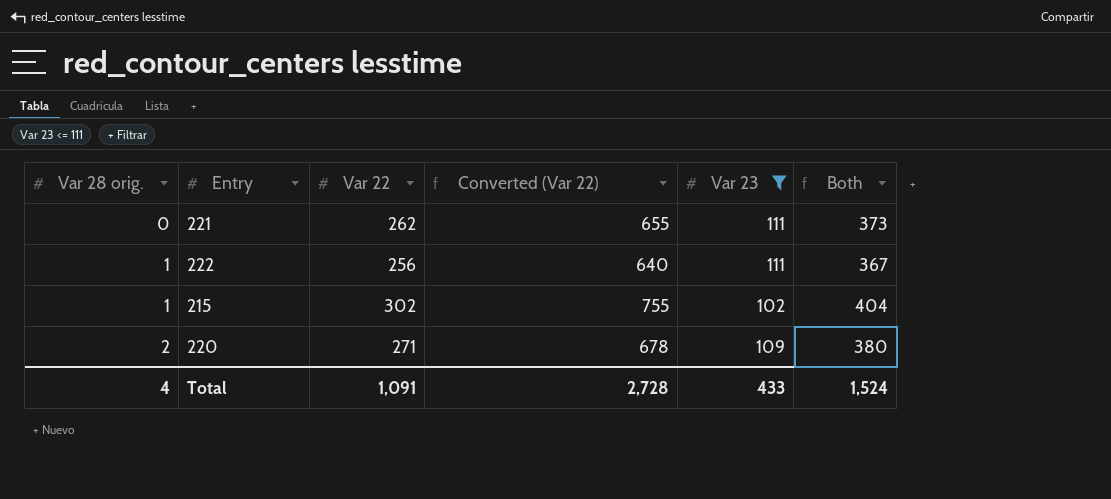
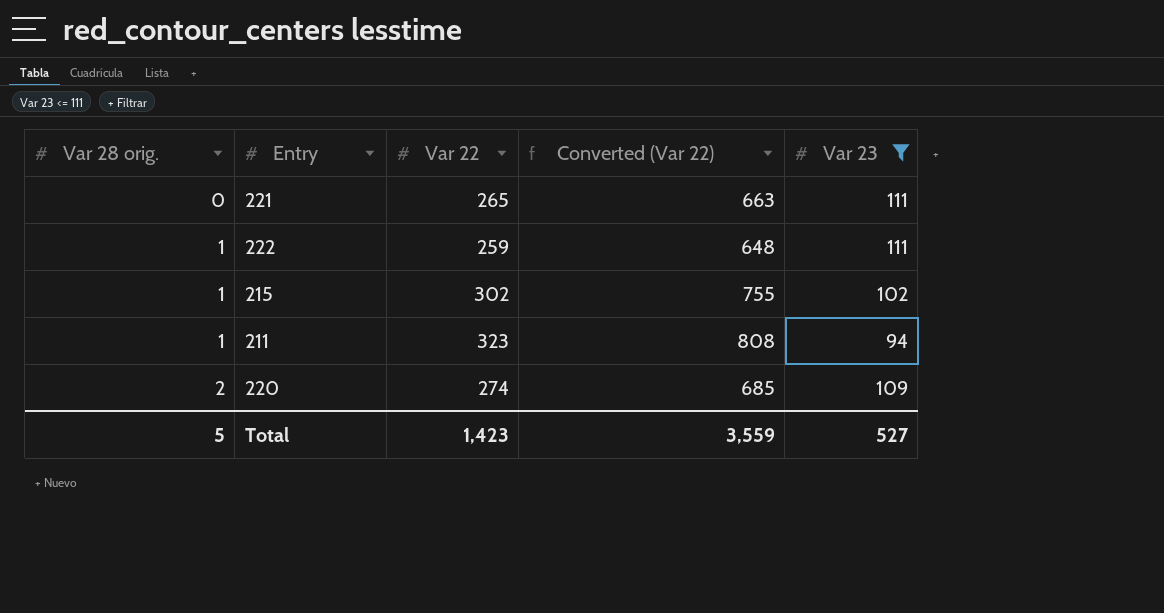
column Both | formula: [Var 22] + [Var 23] -> none
221 | Var 22: 262 -> 265
221 | Converted (Var 22): 655 -> 663
222 | Var 22: 256 -> 259
222 | Converted (Var 22): 640 -> 648
row 211: none -> 1 | 323 | 808 | 94
220 | Var 22: 271 -> 274
220 | Converted (Var 22): 678 -> 685
Total | Var 28 orig.: 4 -> 5
Total | Var 22: 1,091 -> 1,423
Total | Converted (Var 22): 2,728 -> 3,559
Total | Var 23: 433 -> 527

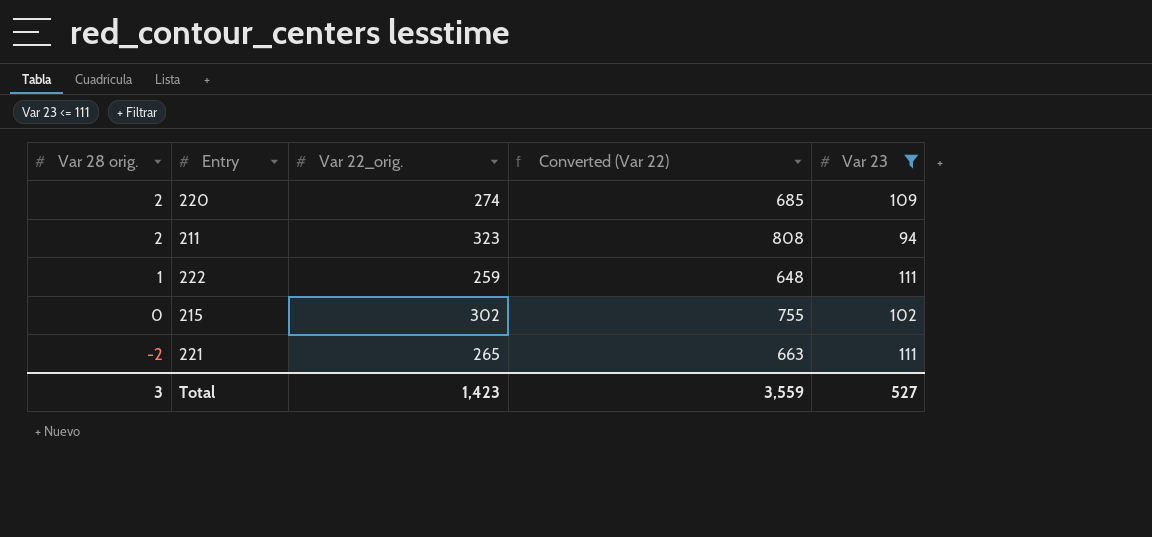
row order: Var 28 orig. ascending -> Var 28 orig. descending
column name: Var 22 -> Var 22_orig.
211 | Var 28 orig.: 1 -> 2
215 | Var 28 orig.: 1 -> 0
221 | Var 28 orig.: 0 -> -2
Total | Var 28 orig.: 5 -> 3

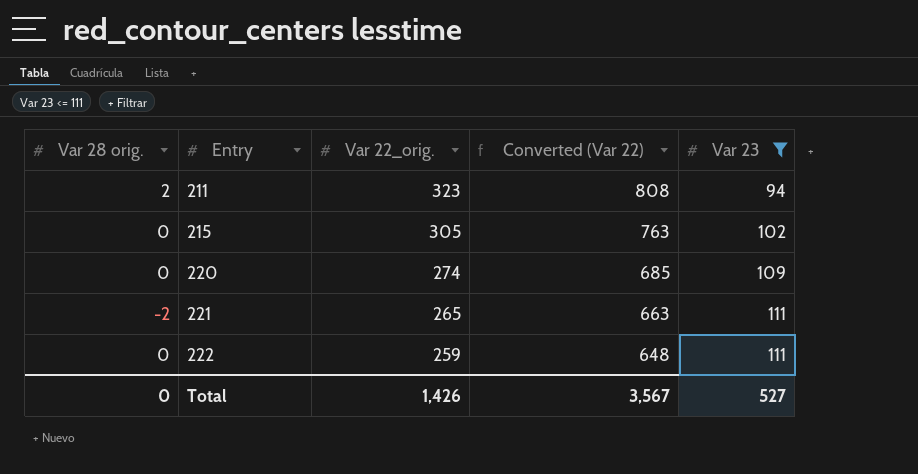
row order: Var 28 orig. descending -> Entry ascending
215 | Var 22_orig.: 302 -> 305
215 | Converted (Var 22): 755 -> 763
220 | Var 28 orig.: 2 -> 0
222 | Var 28 orig.: 1 -> 0
Total | Var 28 orig.: 3 -> 0
Total | Var 22_orig.: 1,423 -> 1,426
Total | Converted (Var 22): 3,559 -> 3,567

